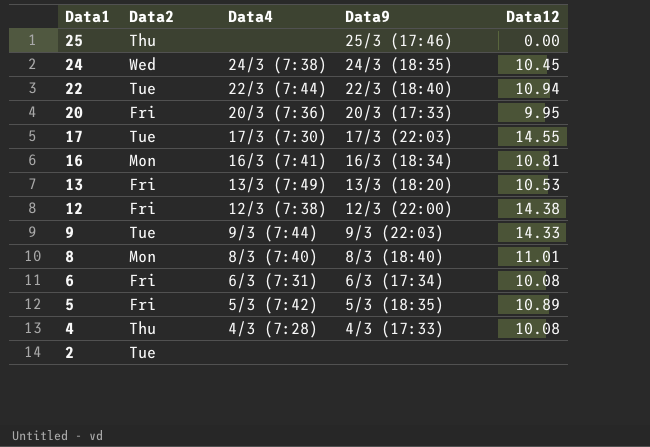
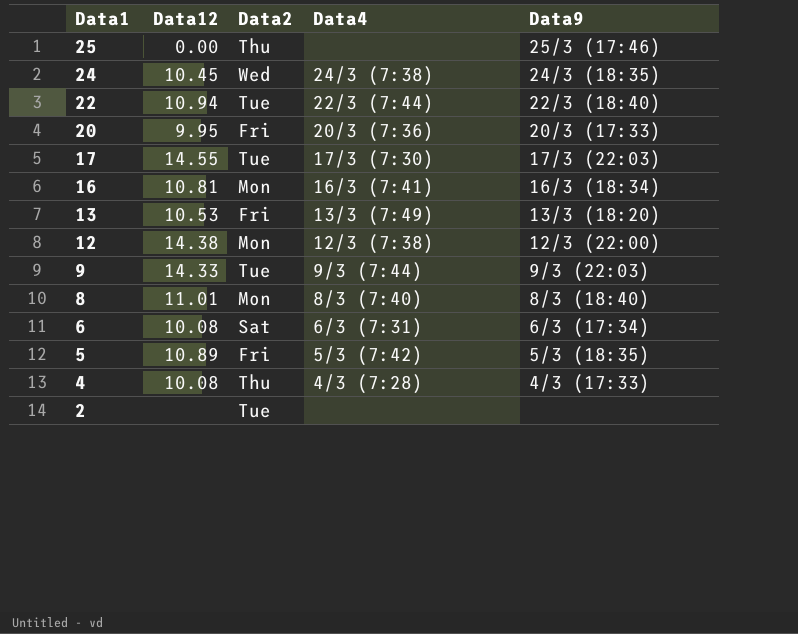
column Data12 | position: 5 -> 2
12 | Data2: Fri -> Mon
6 | Data2: Fri -> Sat

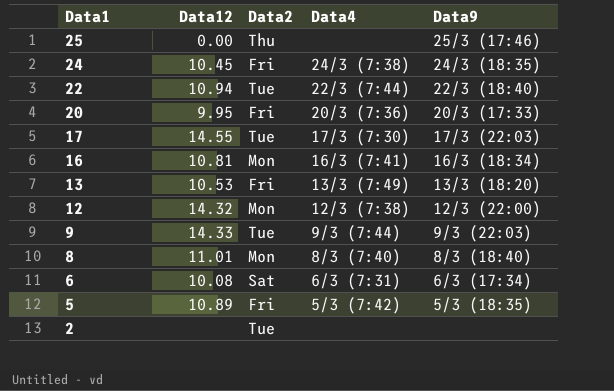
row 4: 10.08 | Thu | 4/3 (7:28) | 4/3 (17:33) -> none
24 | Data2: Wed -> Fri
12 | Data12: 14.38 -> 14.32

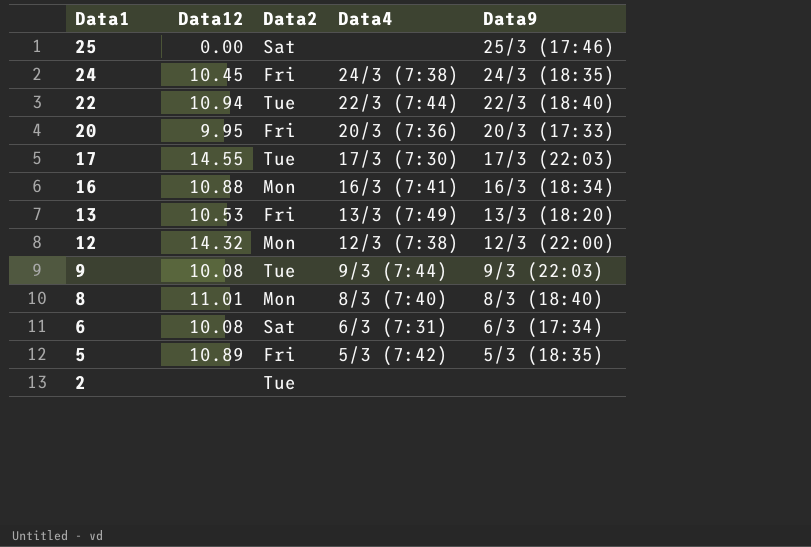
25 | Data2: Thu -> Sat
16 | Data12: 10.81 -> 10.88
9 | Data12: 14.33 -> 10.08

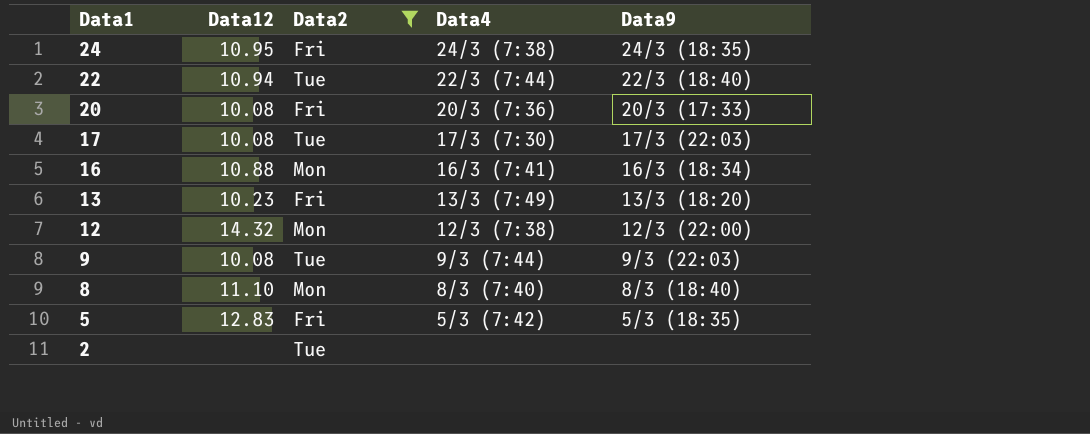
filter: none -> Data2 != Sat
24 | Data12: 10.45 -> 10.95
20 | Data12: 9.95 -> 10.08
17 | Data12: 14.55 -> 10.08
13 | Data12: 10.53 -> 10.23
8 | Data12: 11.01 -> 11.10
5 | Data12: 10.89 -> 12.83

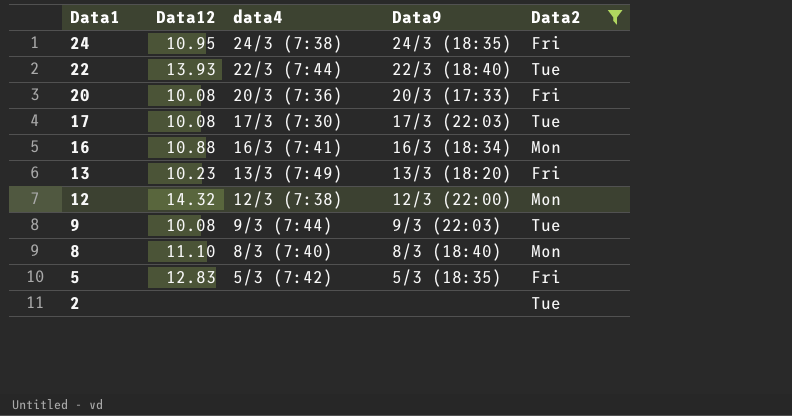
column name: Data4 -> data4
column Data2 | position: 3 -> 5
22 | Data12: 10.94 -> 13.93

